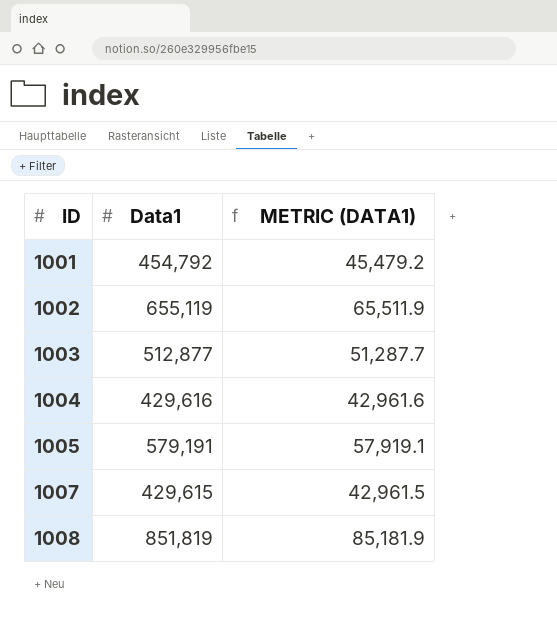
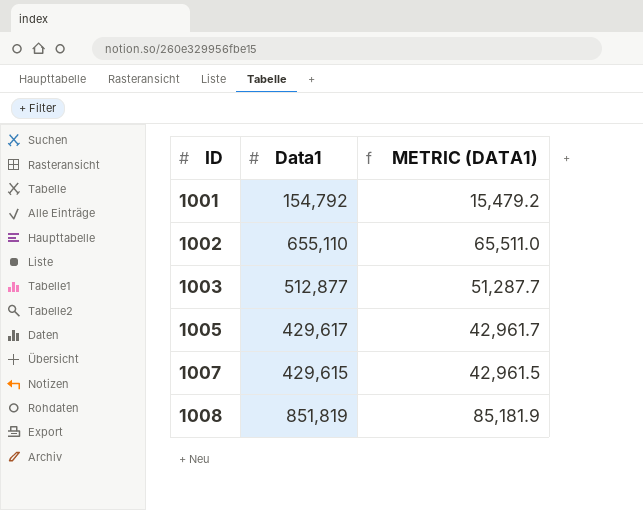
row 1004: 429,616 | 42,961.6 -> none
1001 | Data1: 454,792 -> 154,792
1001 | METRIC (DATA1): 45,479.2 -> 15,479.2
1002 | Data1: 655,119 -> 655,110
1002 | METRIC (DATA1): 65,511.9 -> 65,511.0
1005 | Data1: 579,191 -> 429,617
1005 | METRIC (DATA1): 57,919.1 -> 42,961.7

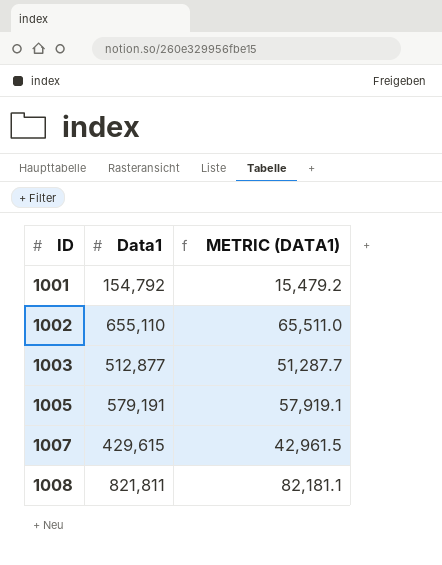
1005 | Data1: 429,617 -> 579,191
1005 | METRIC (DATA1): 42,961.7 -> 57,919.1
1008 | Data1: 851,819 -> 821,811
1008 | METRIC (DATA1): 85,181.9 -> 82,181.1

